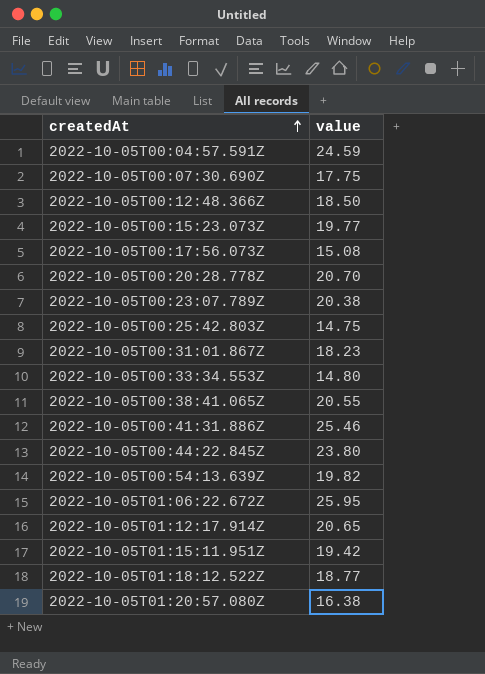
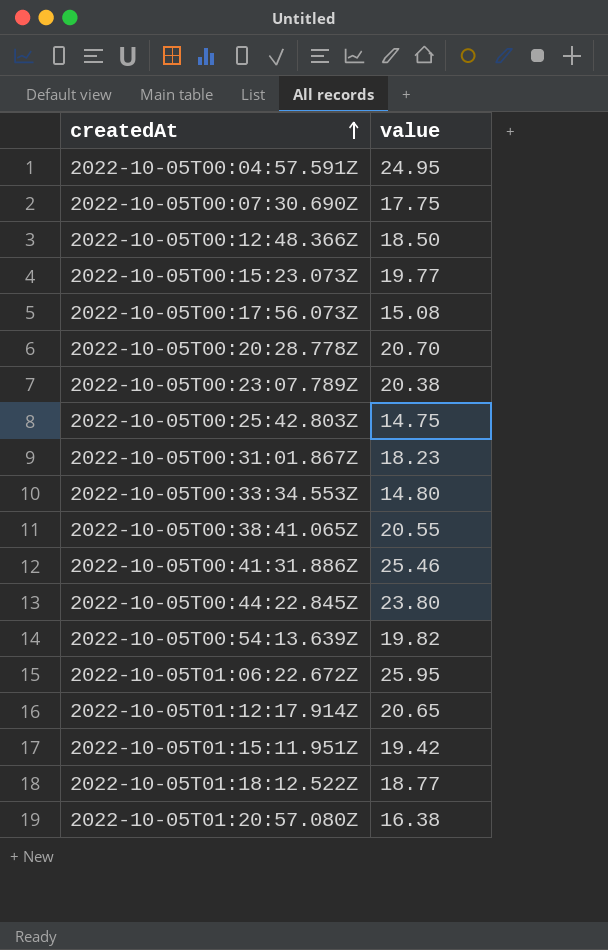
2022-10-05T00:04:57.591Z | value: 24.59 -> 24.95

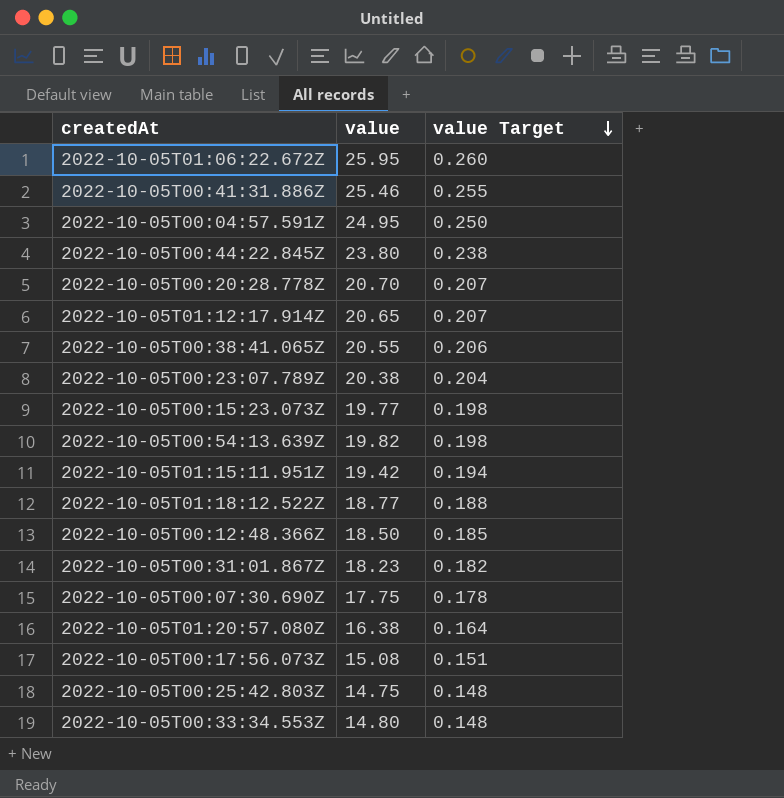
row order: createdAt ascending -> value Target descending
column value Target | formula: none -> [value] * 0.01

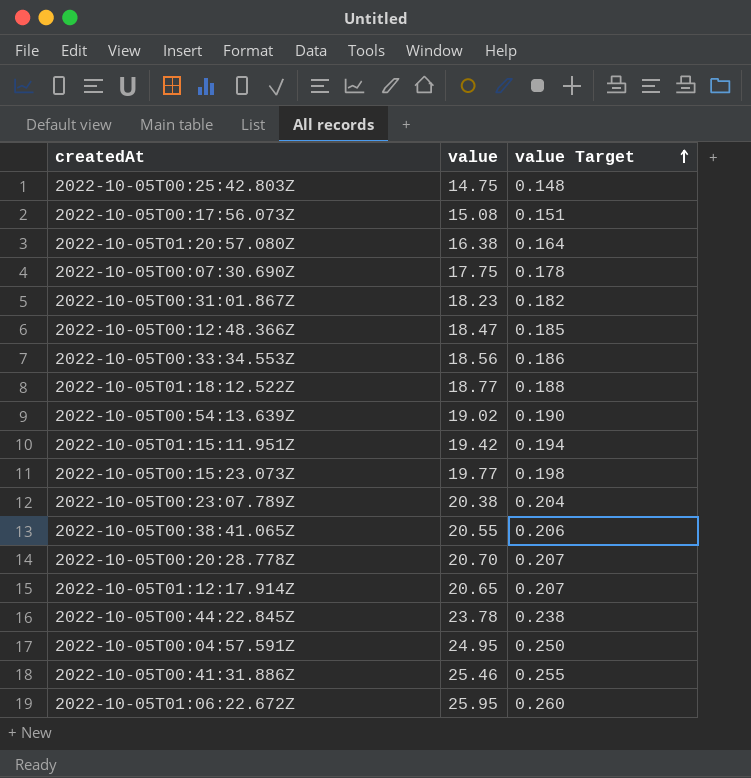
row order: value Target descending -> value Target ascending
2022-10-05T00:12:48.366Z | value: 18.50 -> 18.47
2022-10-05T00:33:34.553Z | value: 14.80 -> 18.56
2022-10-05T00:33:34.553Z | value Target: 0.148 -> 0.186
2022-10-05T00:54:13.639Z | value: 19.82 -> 19.02
2022-10-05T00:54:13.639Z | value Target: 0.198 -> 0.190
2022-10-05T00:44:22.845Z | value: 23.80 -> 23.78

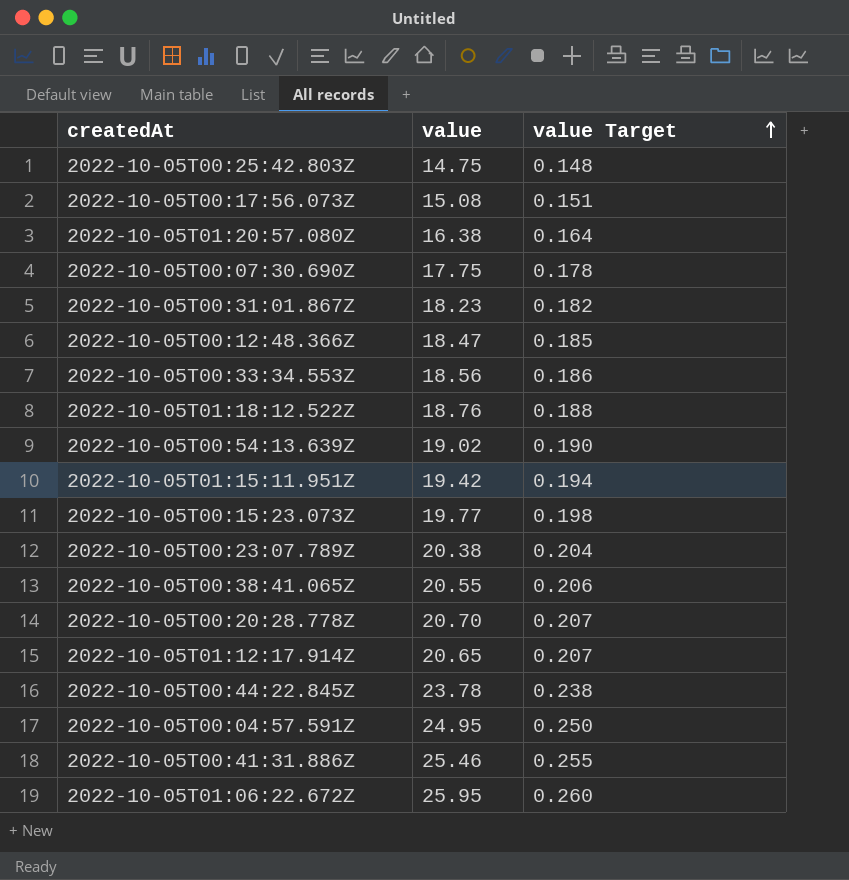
2022-10-05T01:18:12.522Z | value: 18.77 -> 18.76

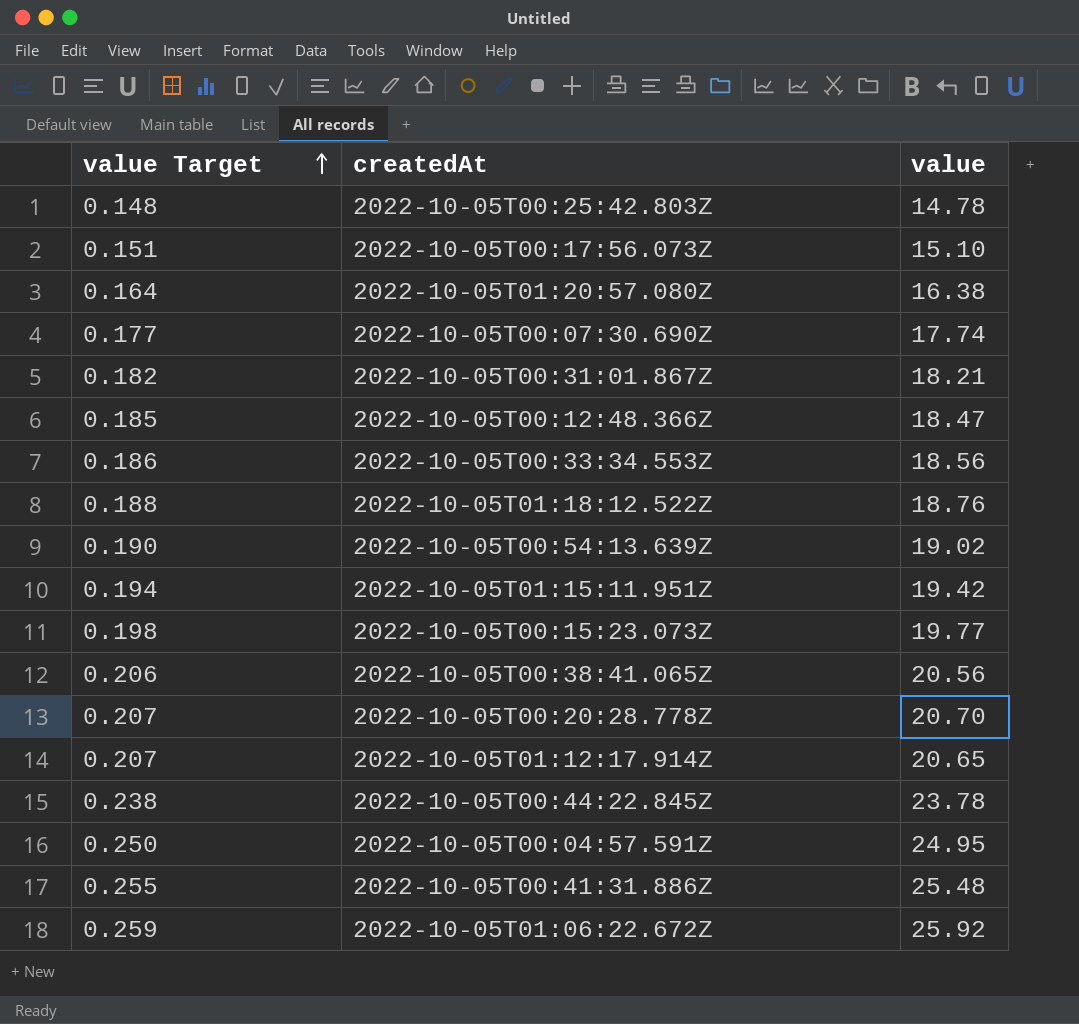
column value Target | position: 3 -> 1
row 2022-10-05T00:23:07.789Z: 20.38 | 0.204 -> none
2022-10-05T00:25:42.803Z | value: 14.75 -> 14.78
2022-10-05T00:17:56.073Z | value: 15.08 -> 15.10
2022-10-05T00:07:30.690Z | value Target: 0.178 -> 0.177
2022-10-05T00:07:30.690Z | value: 17.75 -> 17.74
2022-10-05T00:31:01.867Z | value: 18.23 -> 18.21
2022-10-05T00:38:41.065Z | value: 20.55 -> 20.56
2022-10-05T00:41:31.886Z | value: 25.46 -> 25.48
2022-10-05T01:06:22.672Z | value Target: 0.260 -> 0.259
2022-10-05T01:06:22.672Z | value: 25.95 -> 25.92

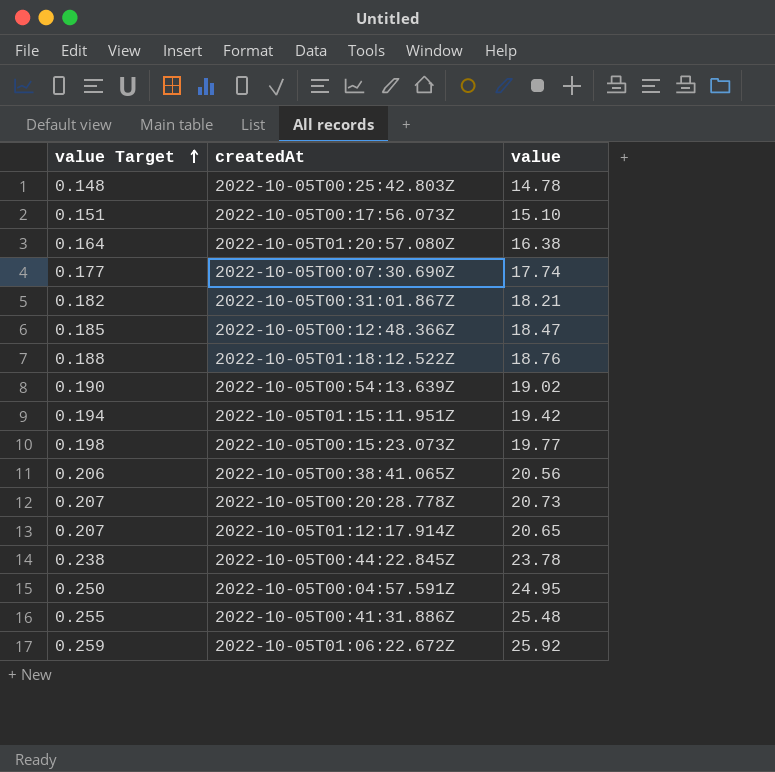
row 2022-10-05T00:33:34.553Z: 0.186 | 18.56 -> none
2022-10-05T00:20:28.778Z | value: 20.70 -> 20.73

